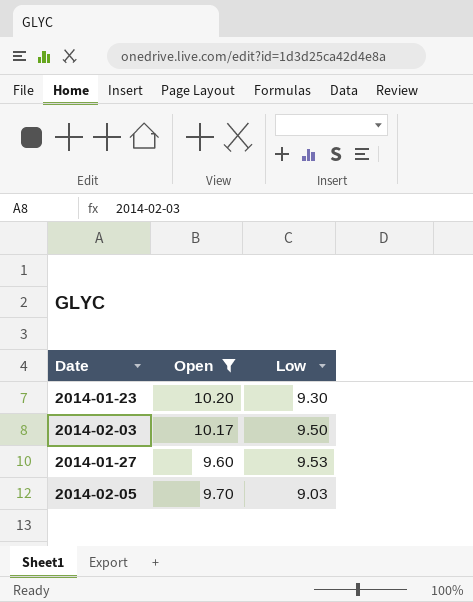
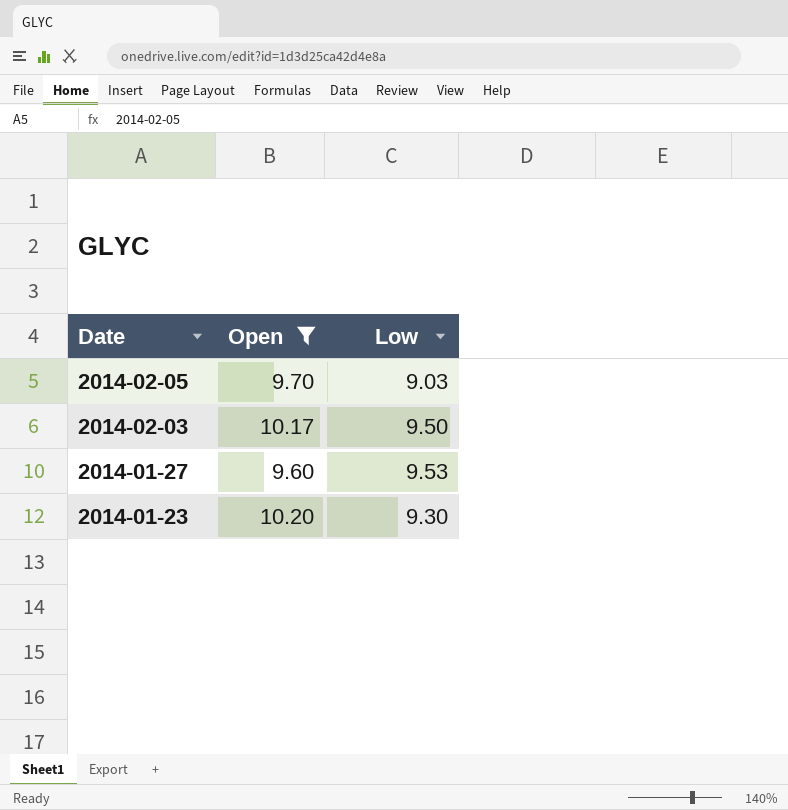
row order: none -> Date descending

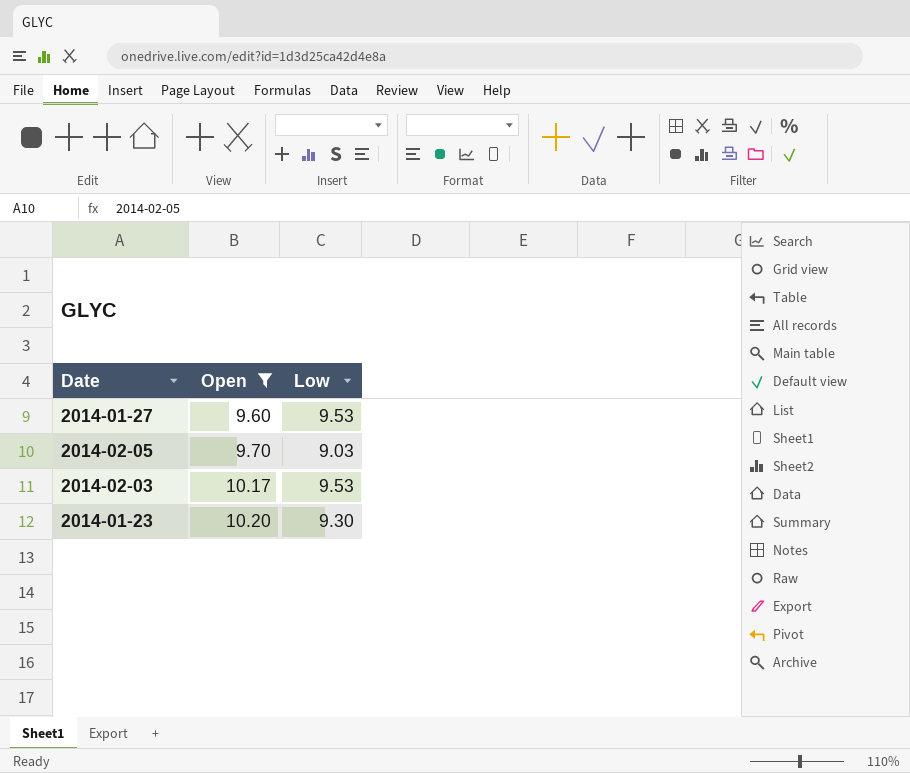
row order: Date descending -> Open ascending
2014-02-03 | Low: 9.50 -> 9.53

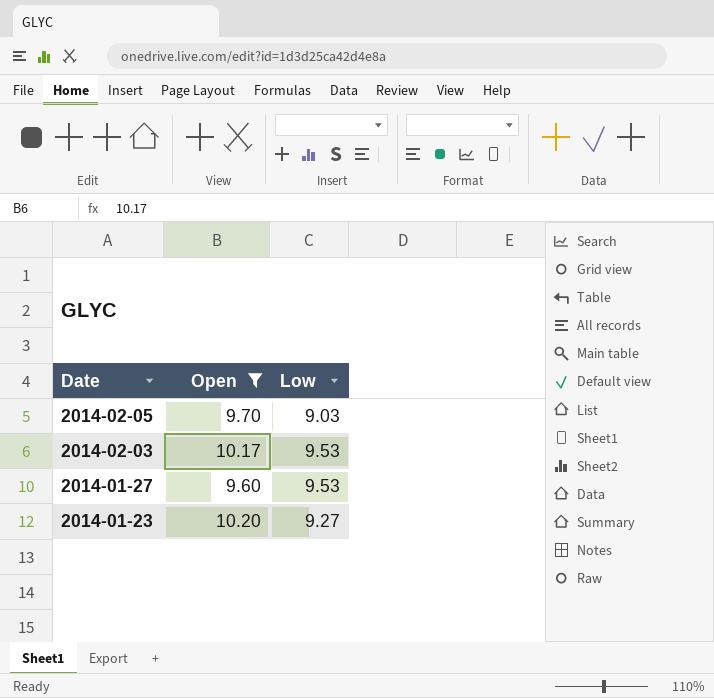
row order: Open ascending -> Date descending
2014-01-23 | Low: 9.30 -> 9.27

